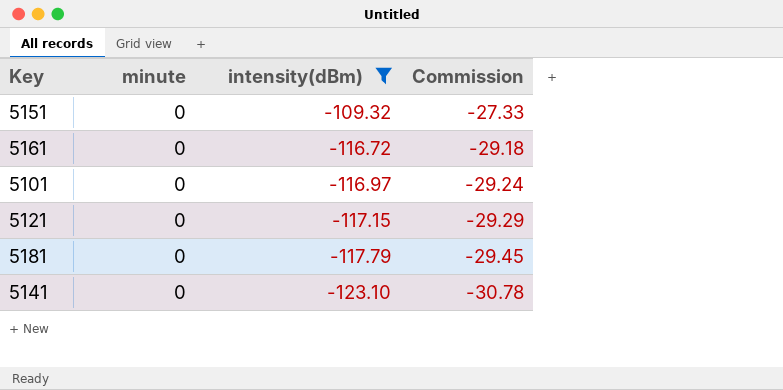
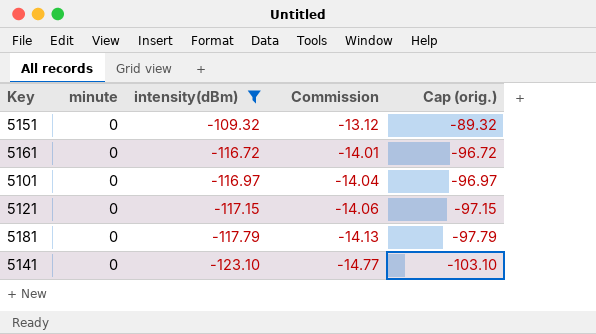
column Commission | formula: [intensity(dBm)] * 0.25 -> [intensity(dBm)] * 0.12
column Cap (orig.) | formula: none -> [intensity(dBm)] + 20

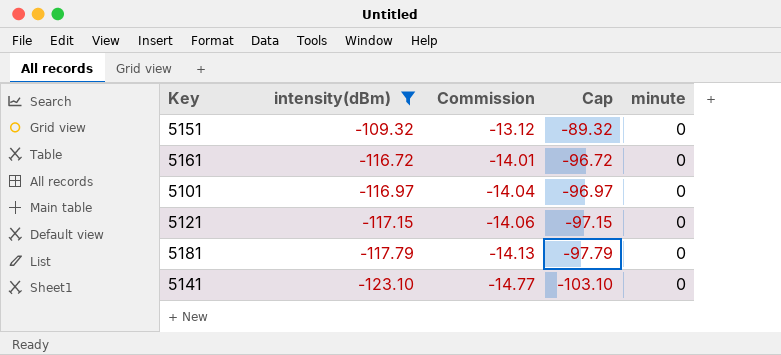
column name: Cap (orig.) -> Cap
column minute | position: 2 -> 5

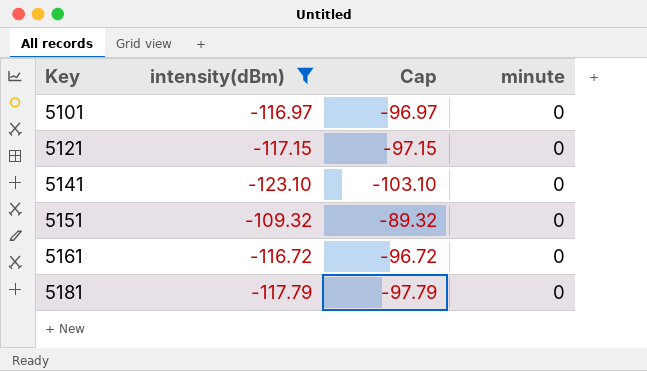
row order: intensity(dBm) descending -> Key ascending
column Commission | formula: [intensity(dBm)] * 0.12 -> none

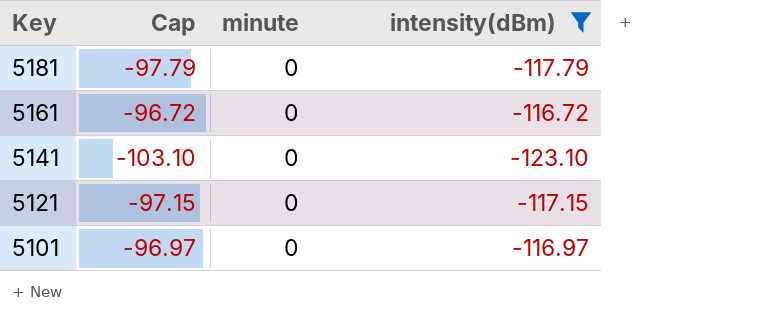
row order: Key ascending -> Key descending
column intensity(dBm) | position: 2 -> 4
row 5151: -109.32 | -89.32 | 0 -> none

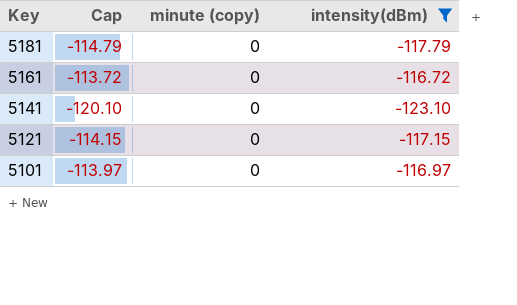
column Cap | formula: [intensity(dBm)] + 20 -> [intensity(dBm)] + 3
column name: minute -> minute (copy)

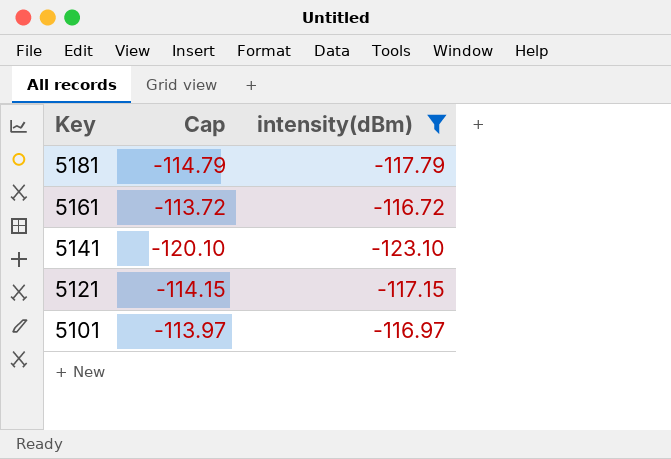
column minute (copy) | position: 3 -> none

